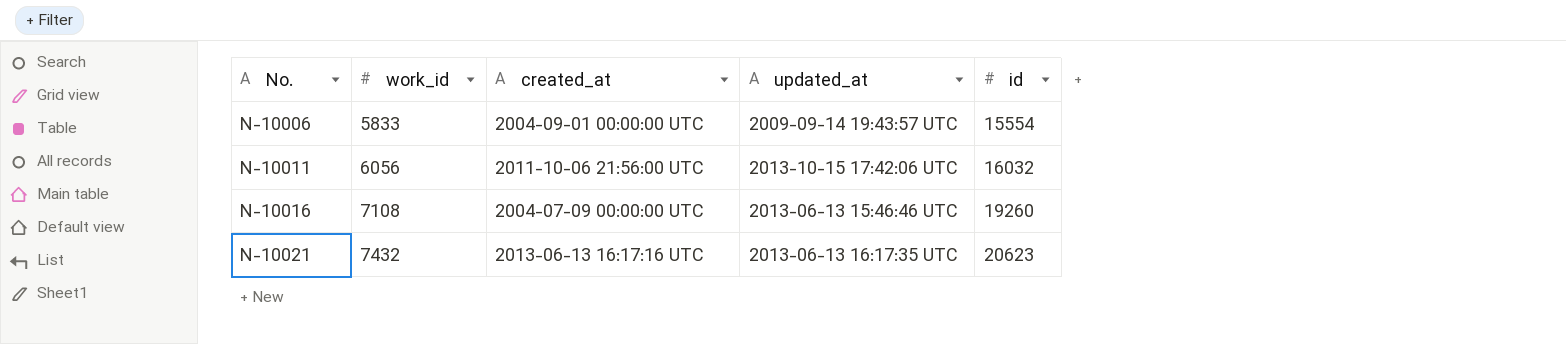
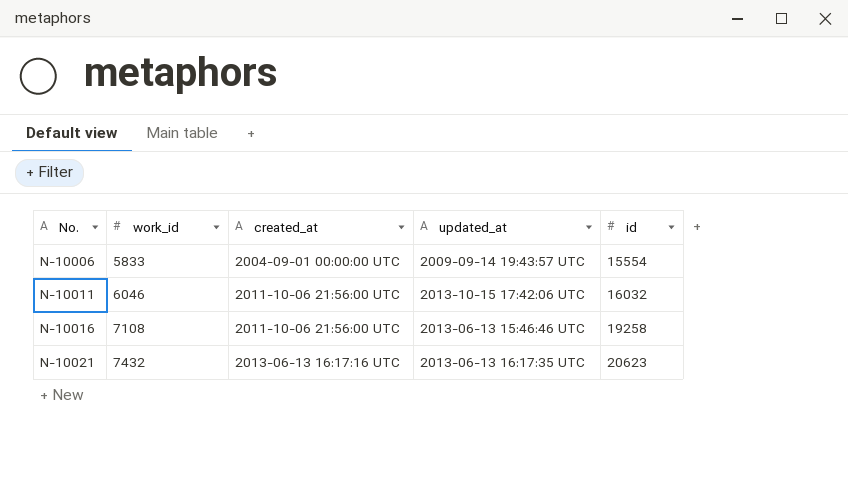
N-10011 | work_id: 6056 -> 6046
N-10016 | created_at: 2004-07-09 00:00:00 UTC -> 2011-10-06 21:56:00 UTC
N-10016 | id: 19260 -> 19258

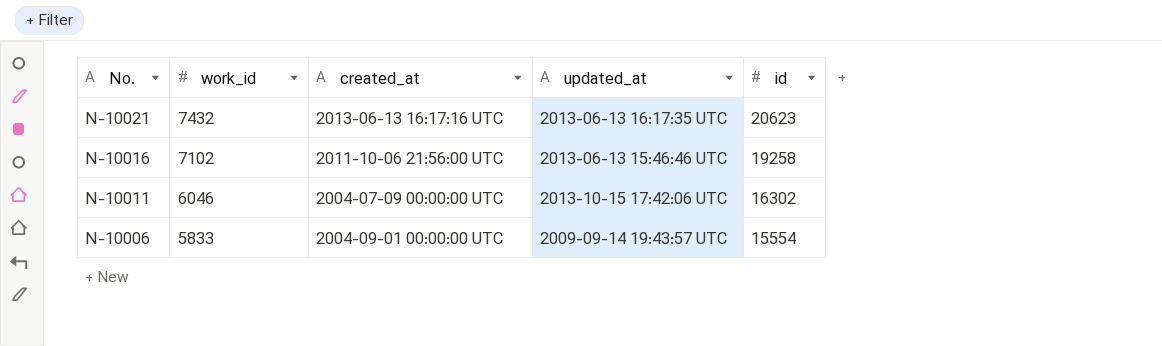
row order: No. ascending -> No. descending
N-10016 | work_id: 7108 -> 7102
N-10011 | created_at: 2011-10-06 21:56:00 UTC -> 2004-07-09 00:00:00 UTC
N-10011 | id: 16032 -> 16302

